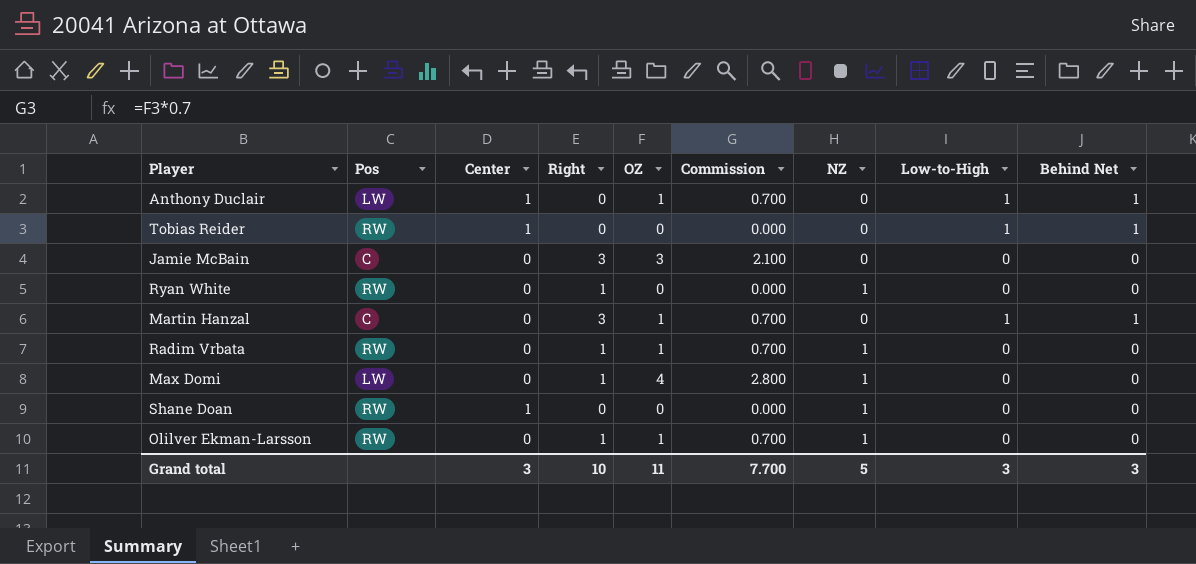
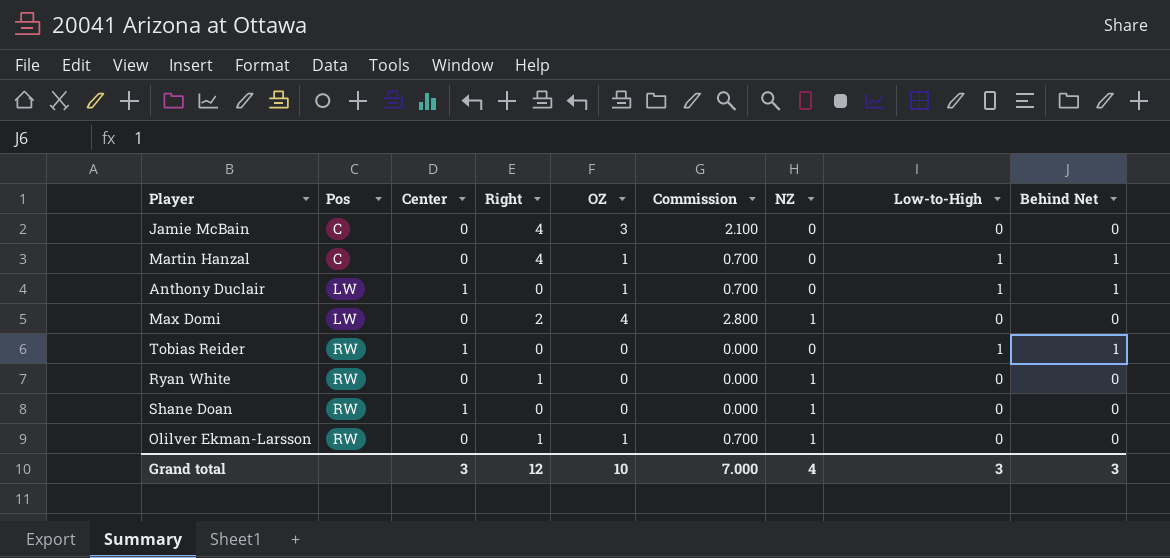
row order: none -> Pos ascending
row Radim Vrbata: RW | 0 | 1 | 1 | 0.700 | 1 | 0 | 0 -> none
Jamie McBain | Right: 3 -> 4
Martin Hanzal | Right: 3 -> 4
Max Domi | Right: 1 -> 2
Grand total | Right: 10 -> 12
Grand total | OZ: 11 -> 10
Grand total | Commission: 7.700 -> 7.000
Grand total | NZ: 5 -> 4

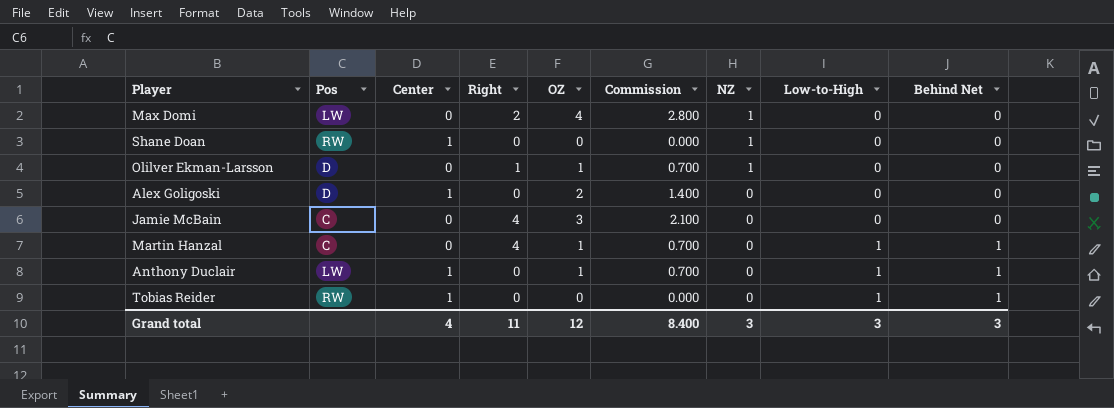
row order: Pos ascending -> NZ descending
row Ryan White: RW | 0 | 1 | 0 | 0.000 | 1 | 0 | 0 -> none
Olilver Ekman-Larsson | Pos: RW -> D
row Alex Goligoski: none -> D | 1 | 0 | 2 | 1.400 | 0 | 0 | 0
Grand total | Center: 3 -> 4
Grand total | Right: 12 -> 11
Grand total | OZ: 10 -> 12
Grand total | Commission: 7.000 -> 8.400
Grand total | NZ: 4 -> 3

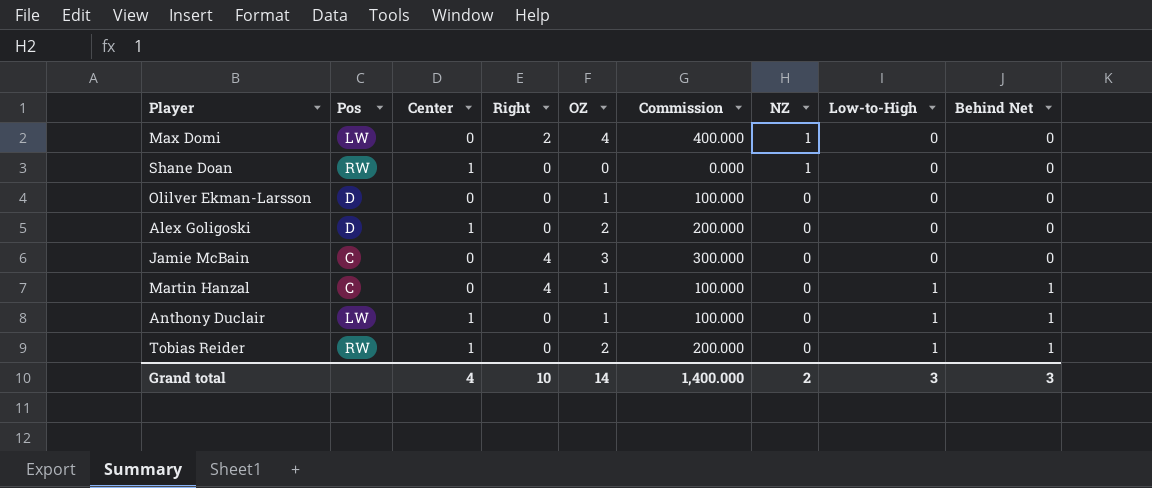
column Commission | formula: [OZ] * 0.7 -> [OZ] * 100
Olilver Ekman-Larsson | Right: 1 -> 0
Olilver Ekman-Larsson | NZ: 1 -> 0
Tobias Reider | OZ: 0 -> 2
Grand total | Right: 11 -> 10
Grand total | OZ: 12 -> 14
Grand total | Commission: 8.400 -> 1,400.000
Grand total | NZ: 3 -> 2

